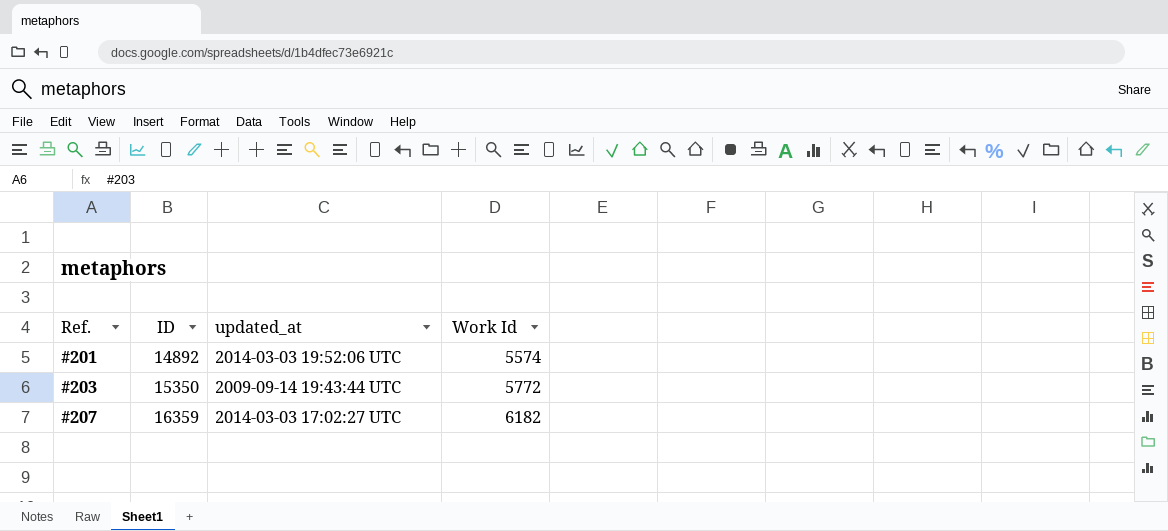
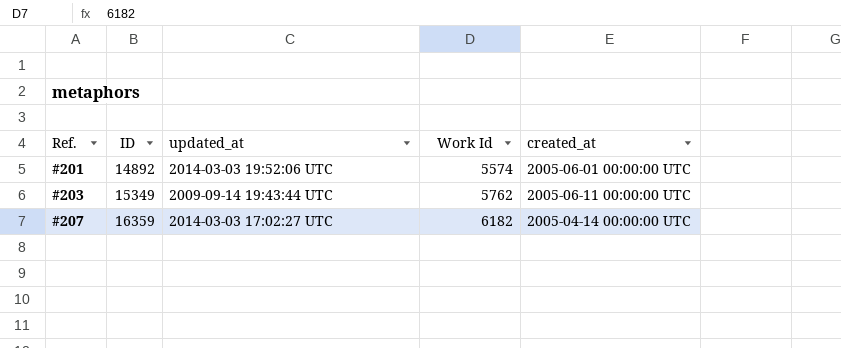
column created_at | position: none -> 5
#203 | ID: 15350 -> 15349
#203 | Work Id: 5772 -> 5762

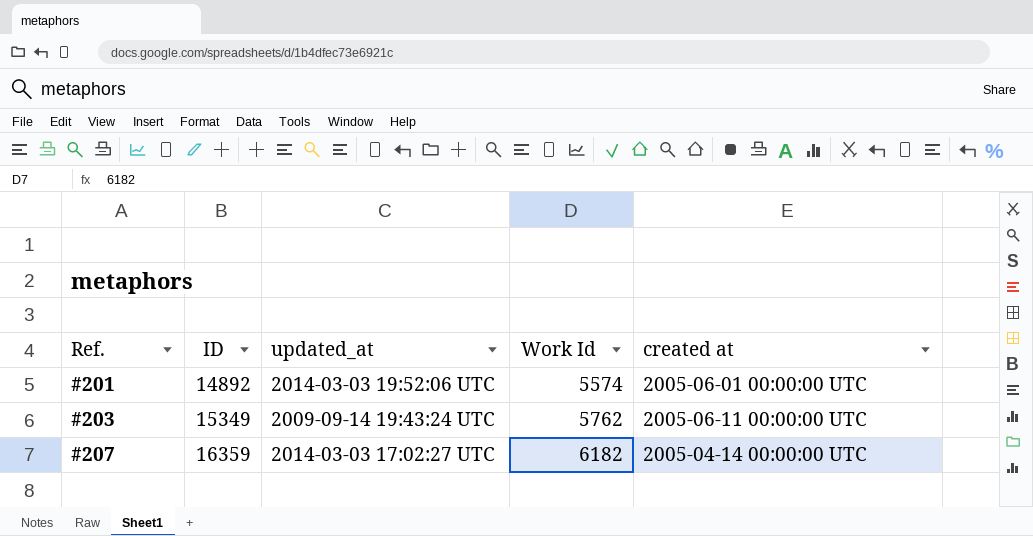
column name: created_at -> created at
#203 | updated_at: 2009-09-14 19:43:44 UTC -> 2009-09-14 19:43:24 UTC

